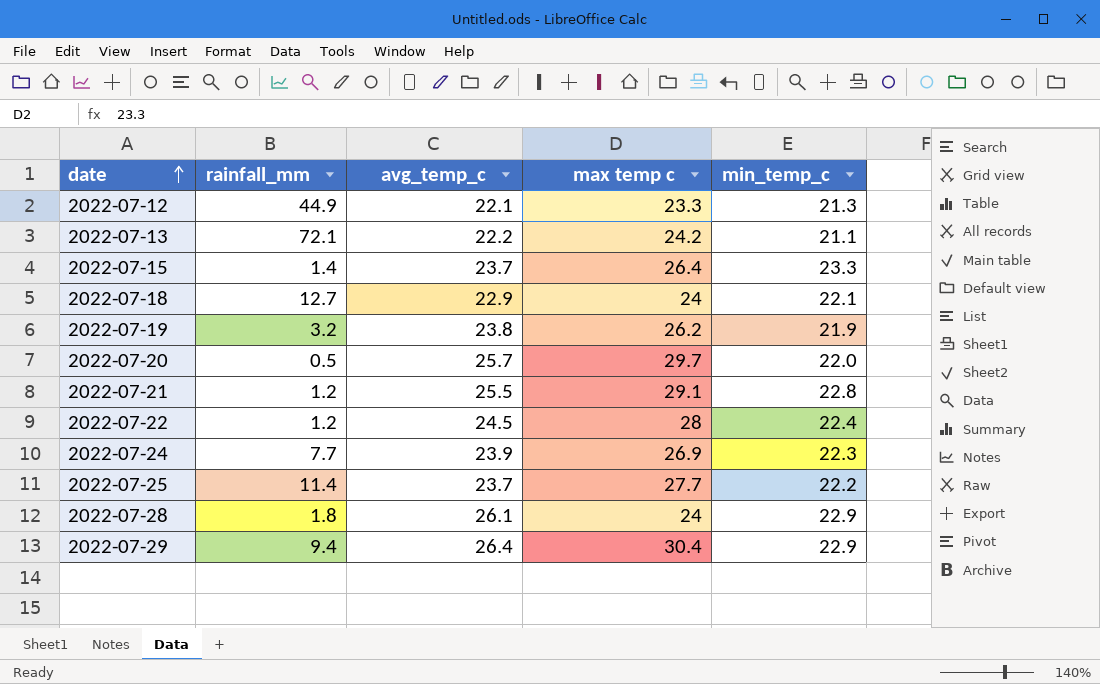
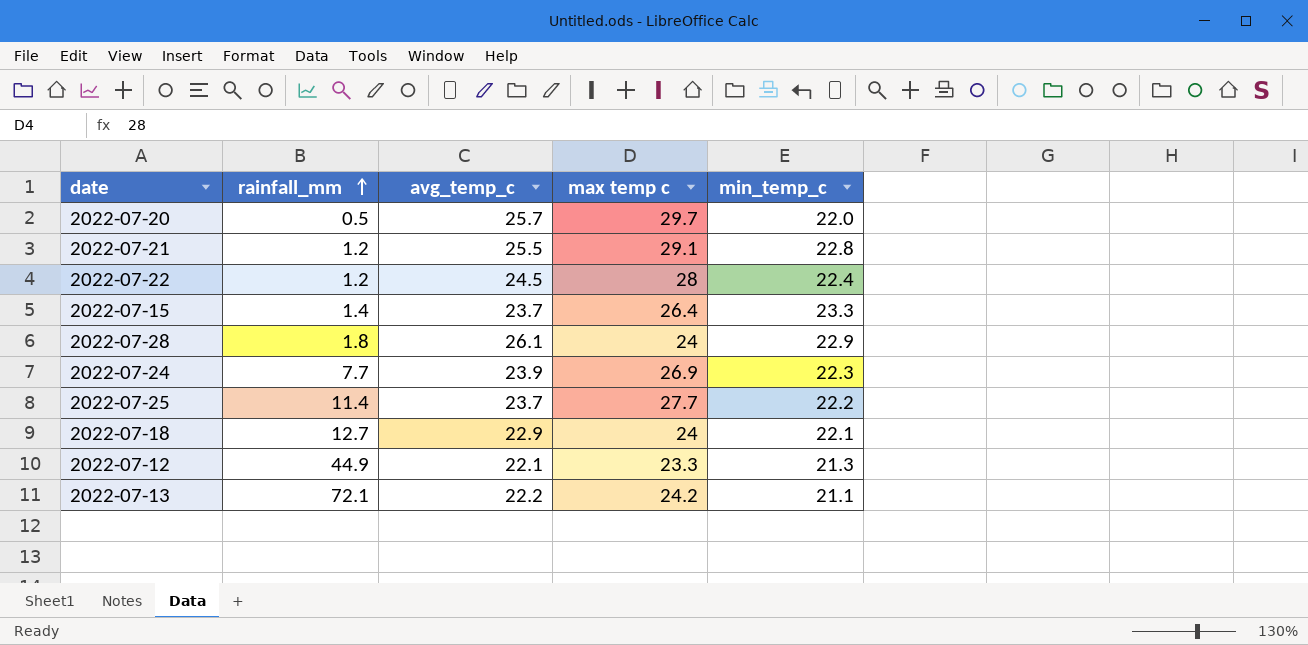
row order: date ascending -> rainfall_mm ascending
row 2022-07-19: 3.2 | 23.8 | 26.2 | 21.9 -> none
row 2022-07-29: 9.4 | 26.4 | 30.4 | 22.9 -> none

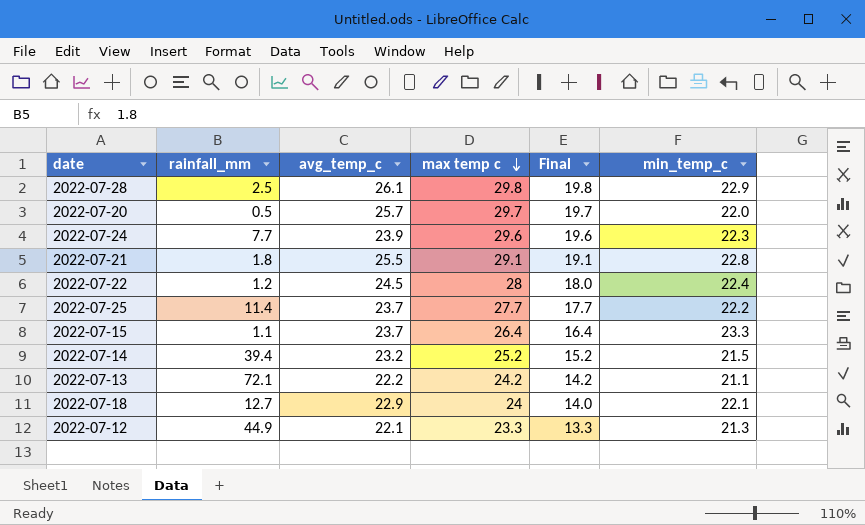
row order: rainfall_mm ascending -> max temp c descending
column Final | formula: none -> [max temp c] - 10
2022-07-28 | rainfall_mm: 1.8 -> 2.5
2022-07-28 | max temp c: 24 -> 29.8
2022-07-24 | max temp c: 26.9 -> 29.6
2022-07-21 | rainfall_mm: 1.2 -> 1.8
2022-07-15 | rainfall_mm: 1.4 -> 1.1
row 2022-07-14: none -> 39.4 | 23.2 | 25.2 | 15.2 | 21.5

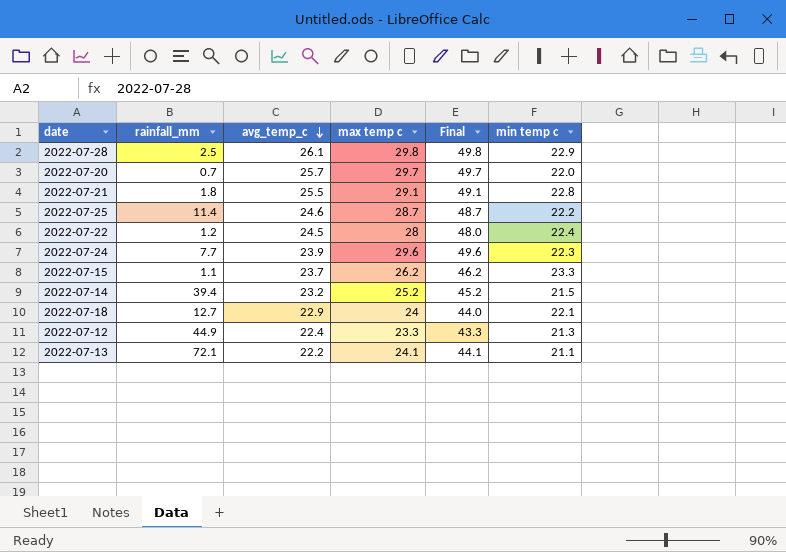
row order: max temp c descending -> avg_temp_c descending
column Final | formula: [max temp c] - 10 -> [max temp c] + 20
column name: min_temp_c -> min temp c
2022-07-20 | rainfall_mm: 0.5 -> 0.7
2022-07-25 | avg_temp_c: 23.7 -> 24.6
2022-07-25 | max temp c: 27.7 -> 28.7
2022-07-15 | max temp c: 26.4 -> 26.2
2022-07-12 | avg_temp_c: 22.1 -> 22.4
2022-07-13 | max temp c: 24.2 -> 24.1

